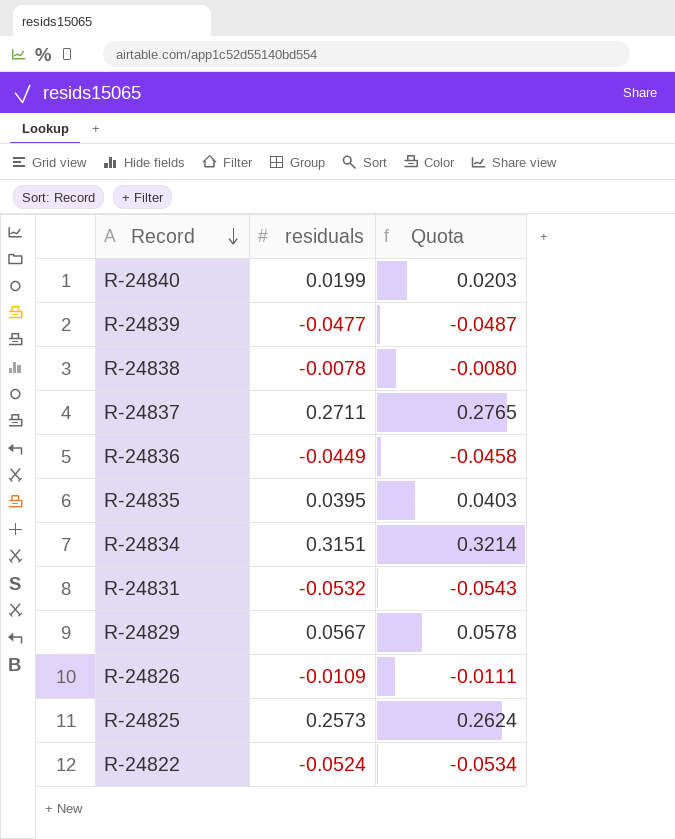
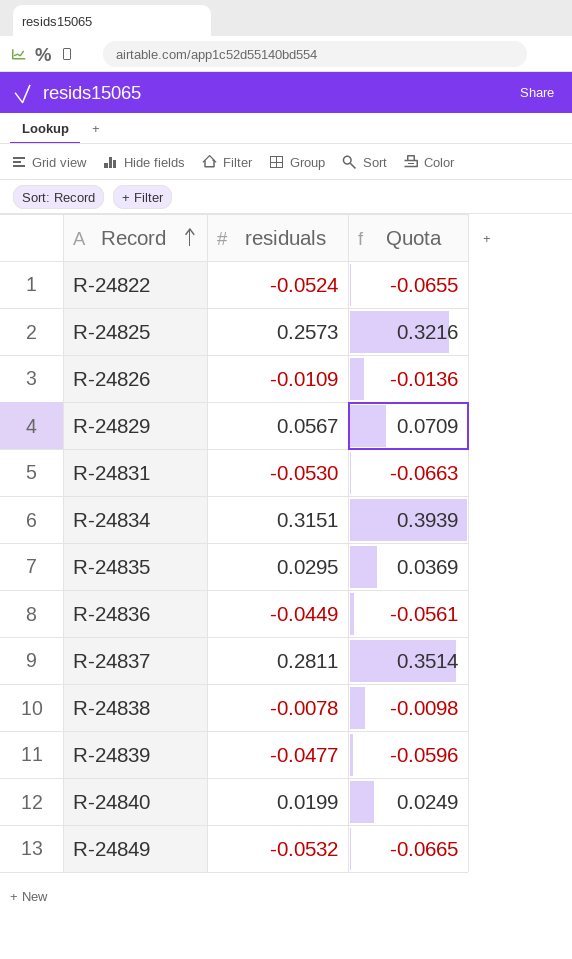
row order: Record descending -> Record ascending
column Quota | formula: [residuals] * 1.02 -> [residuals] * 1.25
R-24831 | residuals: -0.0532 -> -0.0530
R-24835 | residuals: 0.0395 -> 0.0295
R-24837 | residuals: 0.2711 -> 0.2811
row R-24849: none -> -0.0532 | -0.0665

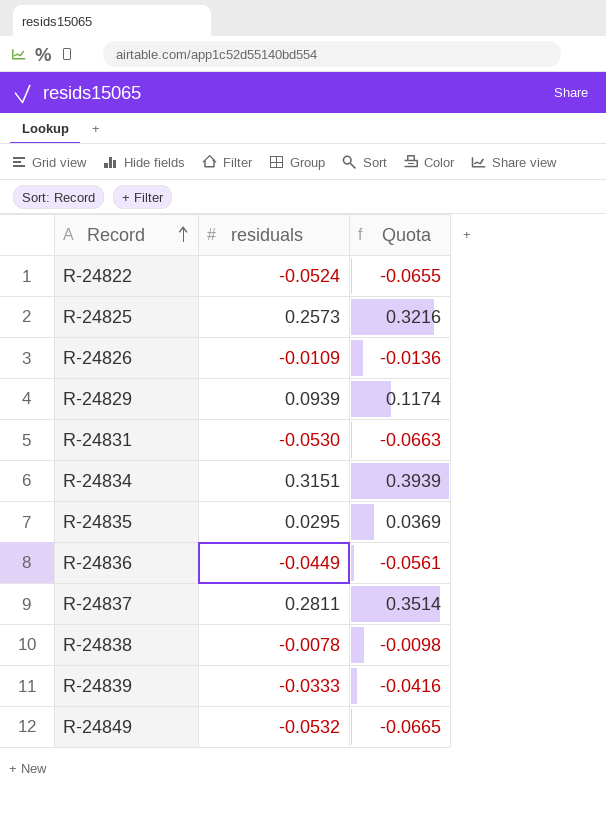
row R-24840: 0.0199 | 0.0249 -> none
R-24829 | residuals: 0.0567 -> 0.0939
R-24829 | Quota: 0.0709 -> 0.1174
R-24839 | residuals: -0.0477 -> -0.0333
R-24839 | Quota: -0.0596 -> -0.0416

